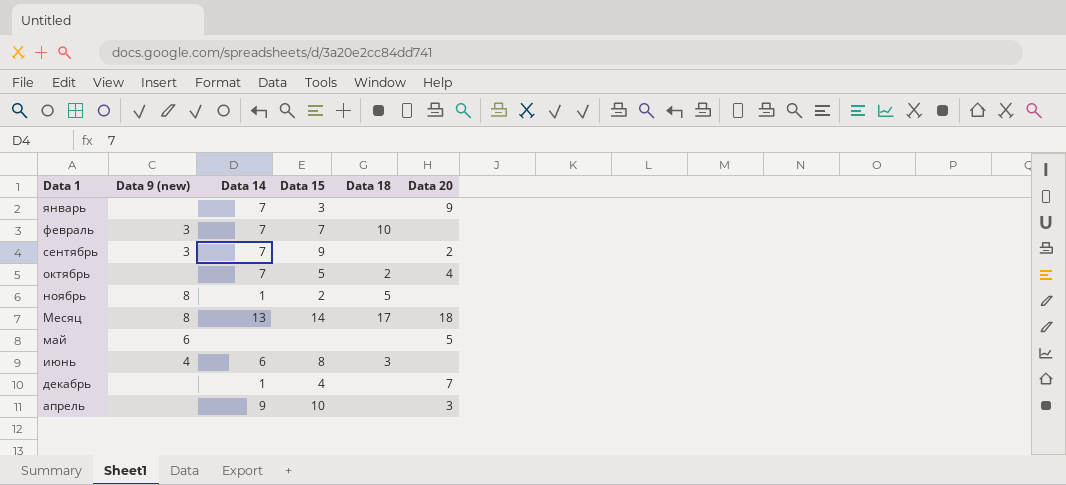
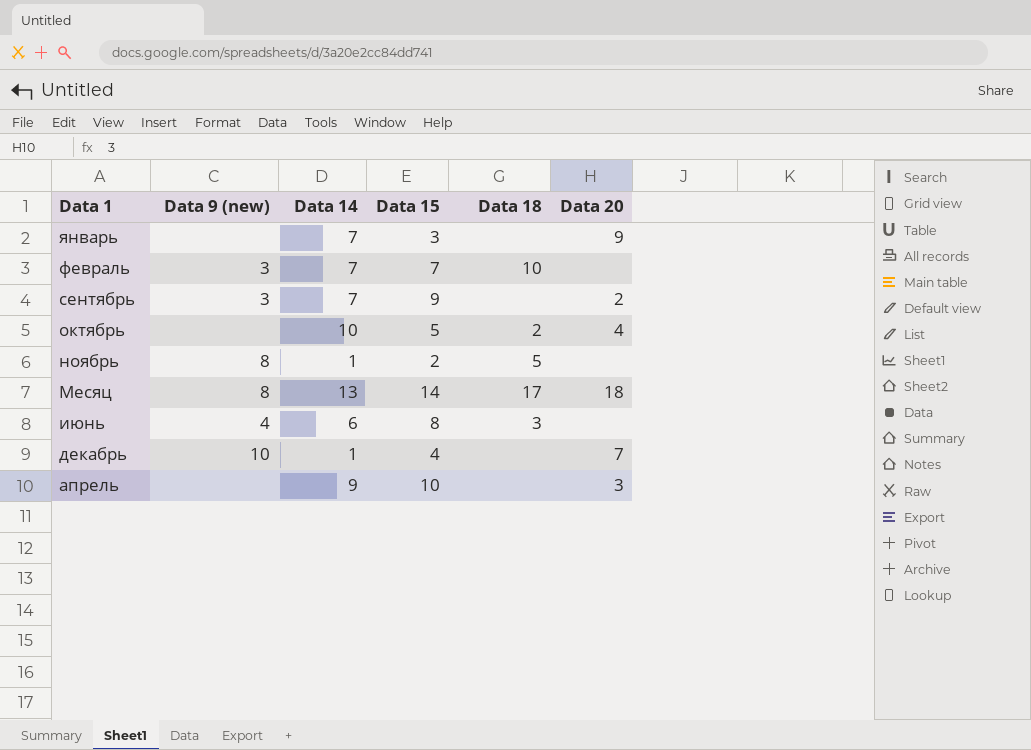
row май: 6 | none | none | none | 5 -> none
октябрь | Data 14: 7 -> 10
декабрь | Data 9 (new): none -> 10

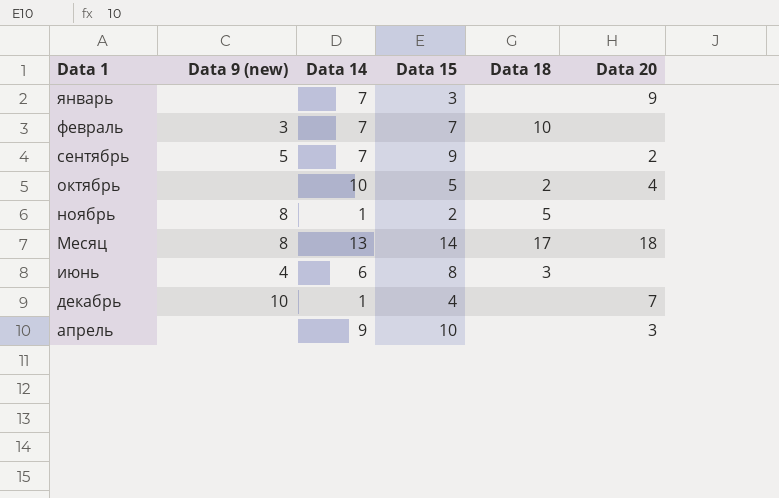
сентябрь | Data 9 (new): 3 -> 5

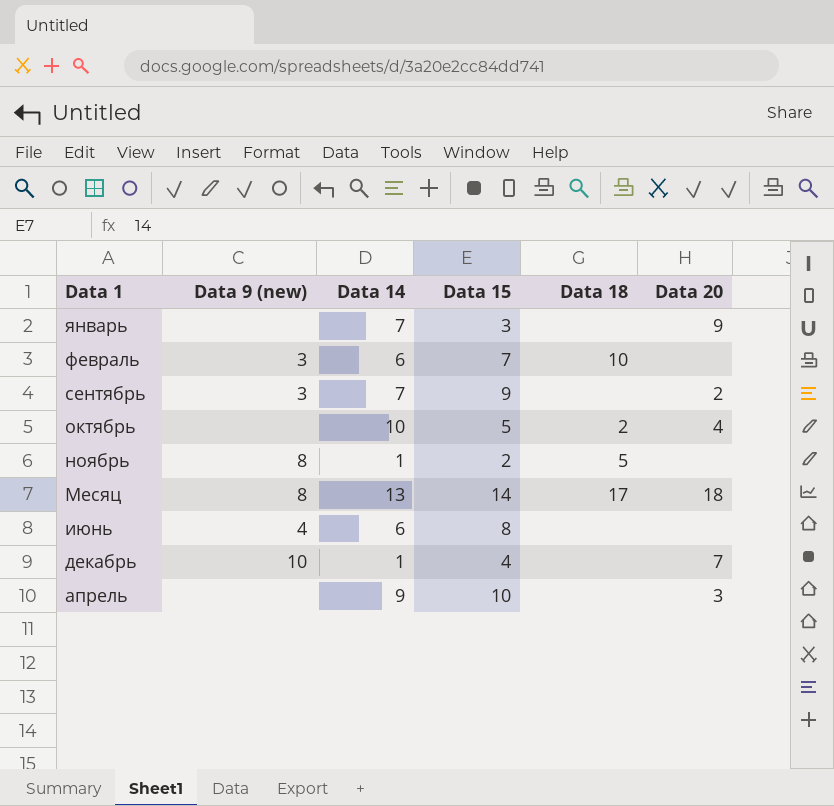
февраль | Data 14: 7 -> 6
сентябрь | Data 9 (new): 5 -> 3
июнь | Data 18: 3 -> none

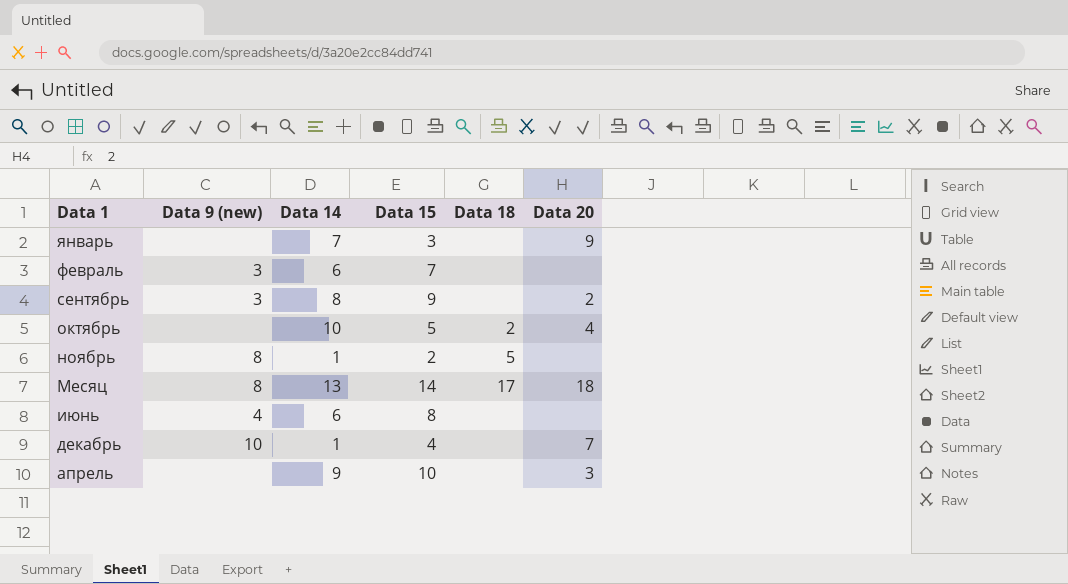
февраль | Data 18: 10 -> none
сентябрь | Data 14: 7 -> 8

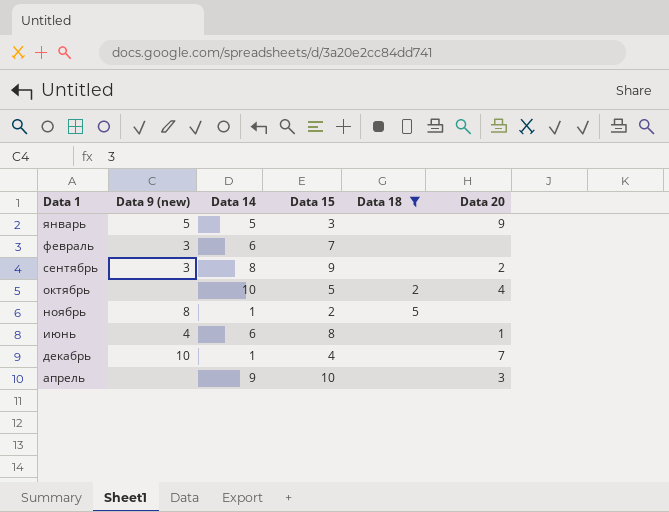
filter: none -> Data 18 != 17
январь | Data 9 (new): none -> 5
январь | Data 14: 7 -> 5
июнь | Data 20: none -> 1

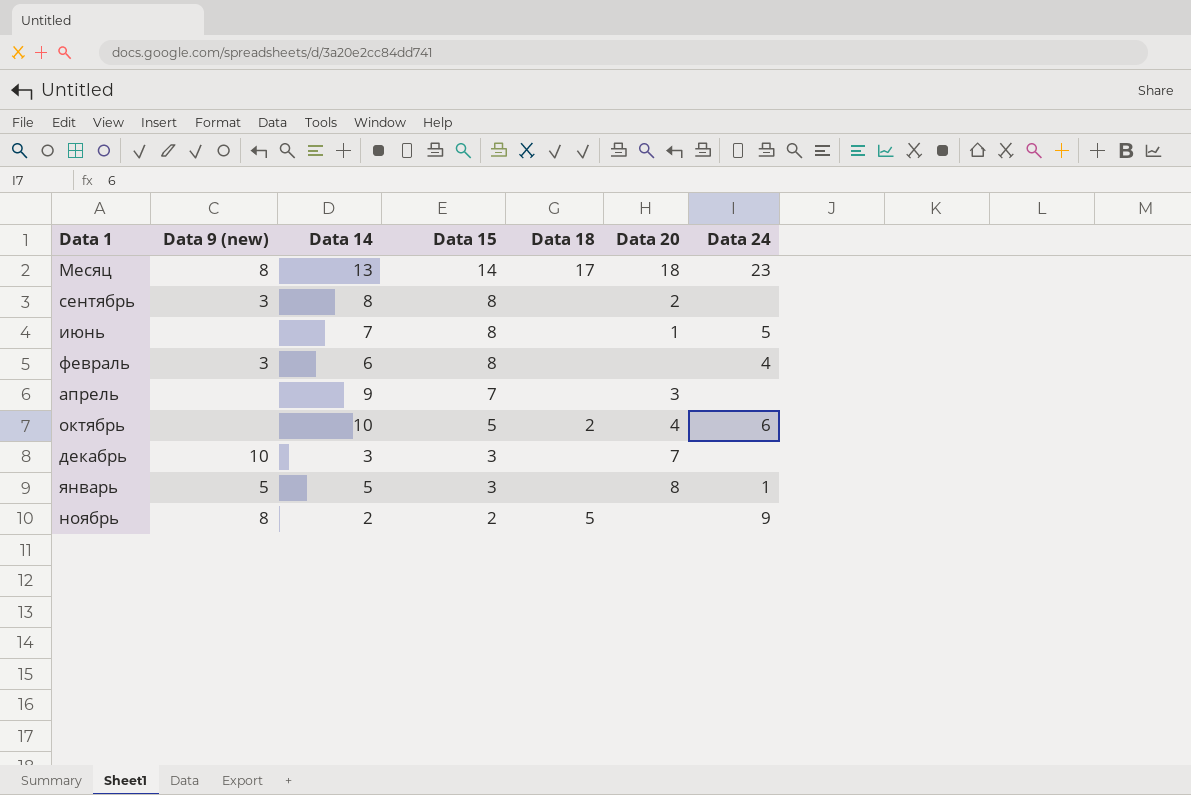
filter: Data 18 != 17 -> none
row order: Data 1 descending -> Data 15 descending
column Data 24 | position: none -> 7
сентябрь | Data 15: 9 -> 8
июнь | Data 9 (new): 4 -> none
июнь | Data 14: 6 -> 7
февраль | Data 15: 7 -> 8
апрель | Data 15: 10 -> 7
декабрь | Data 14: 1 -> 3
декабрь | Data 15: 4 -> 3
январь | Data 20: 9 -> 8
ноябрь | Data 14: 1 -> 2

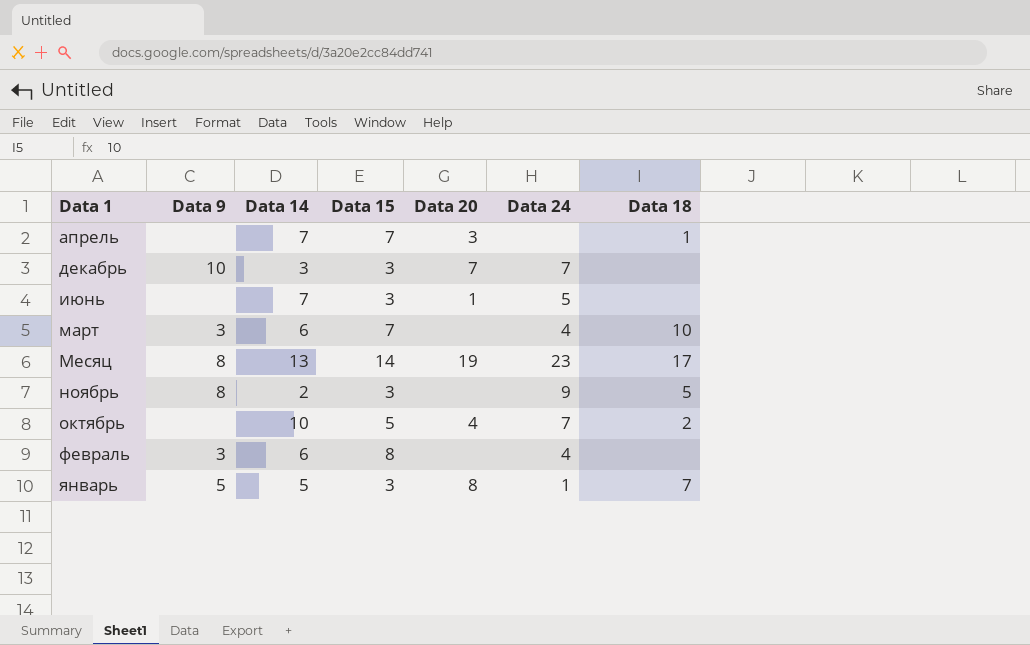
row order: Data 15 descending -> Data 1 ascending
column name: Data 9 (new) -> Data 9
column Data 18 | position: 5 -> 7
row сентябрь: 3 | 8 | 8 | none | 2 | none -> none
апрель | Data 14: 9 -> 7
апрель | Data 18: none -> 1
декабрь | Data 24: none -> 7
июнь | Data 15: 8 -> 3
row март: none -> 3 | 6 | 7 | none | 4 | 10
Месяц | Data 20: 18 -> 19
ноябрь | Data 15: 2 -> 3
октябрь | Data 24: 6 -> 7
январь | Data 18: none -> 7

